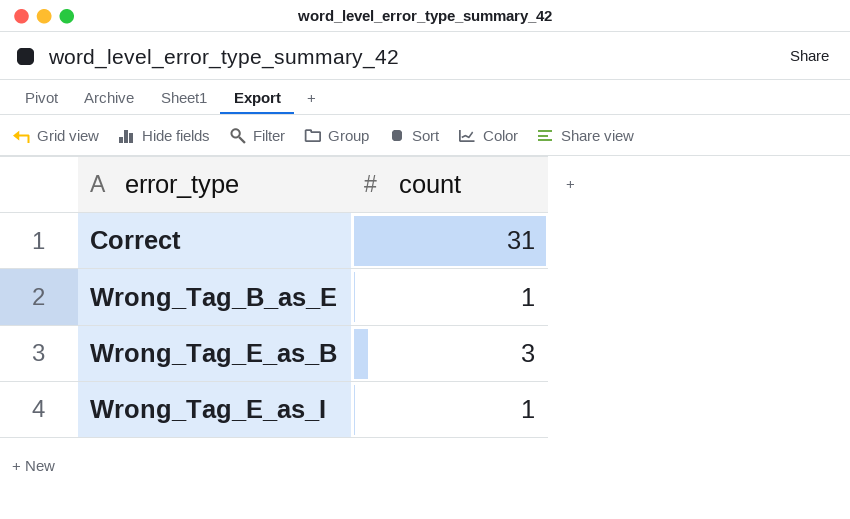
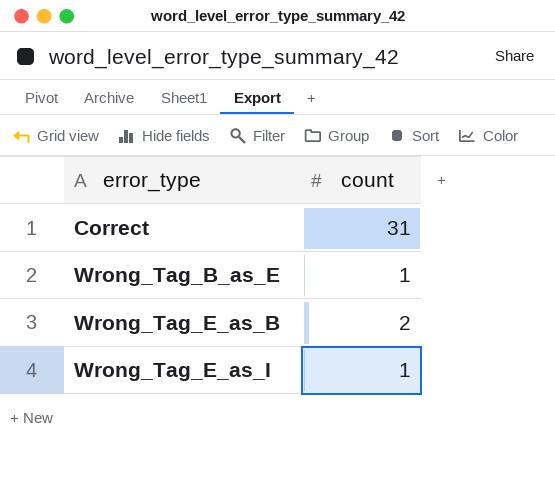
Wrong_Tag_E_as_B | count: 3 -> 2

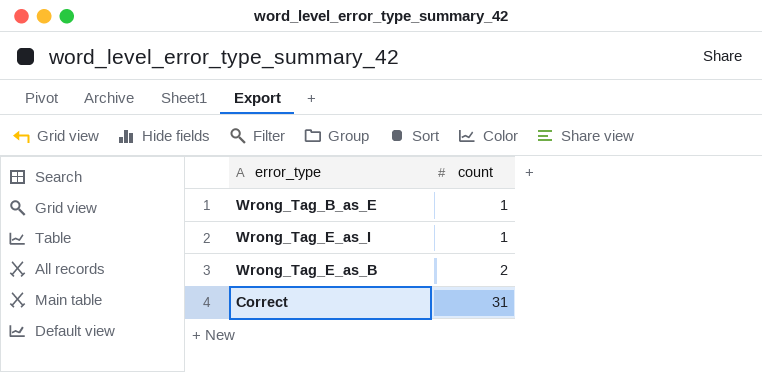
row order: error_type ascending -> count ascending

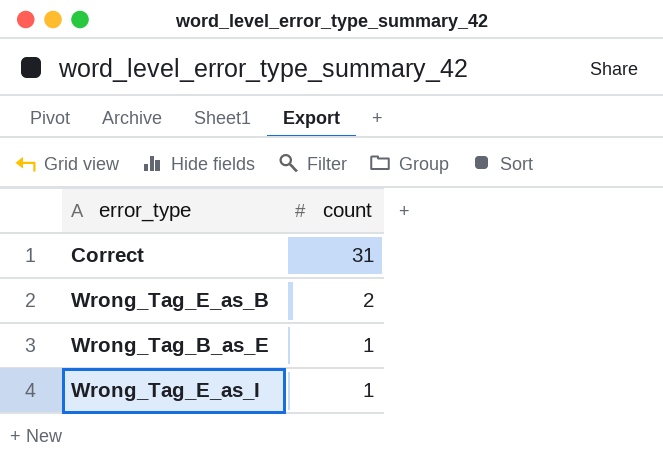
row order: count ascending -> count descending

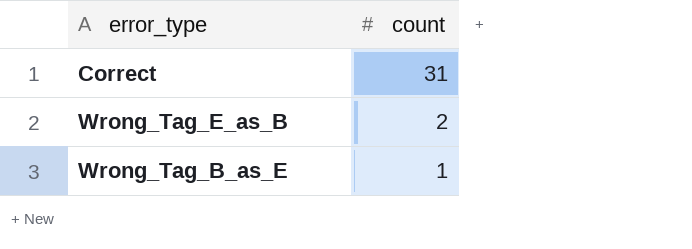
row Wrong_Tag_E_as_I: 1 -> none

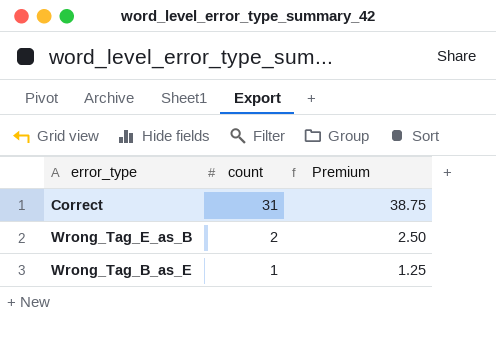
column Premium | formula: none -> [count] * 1.25

